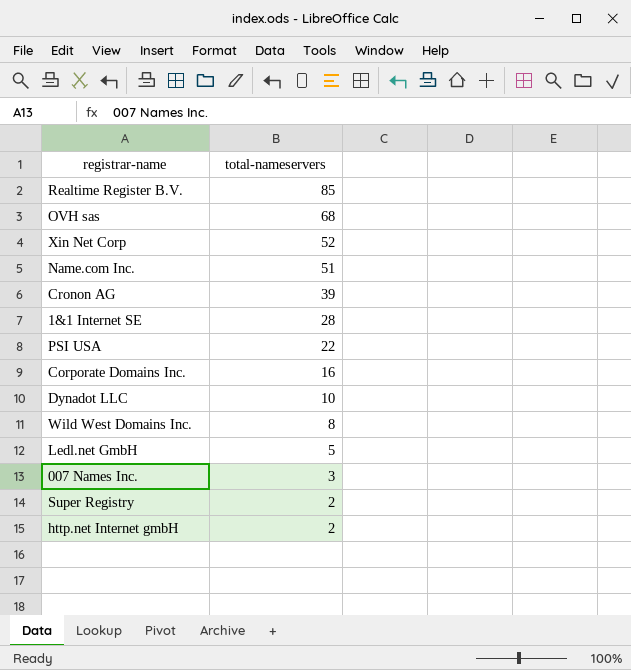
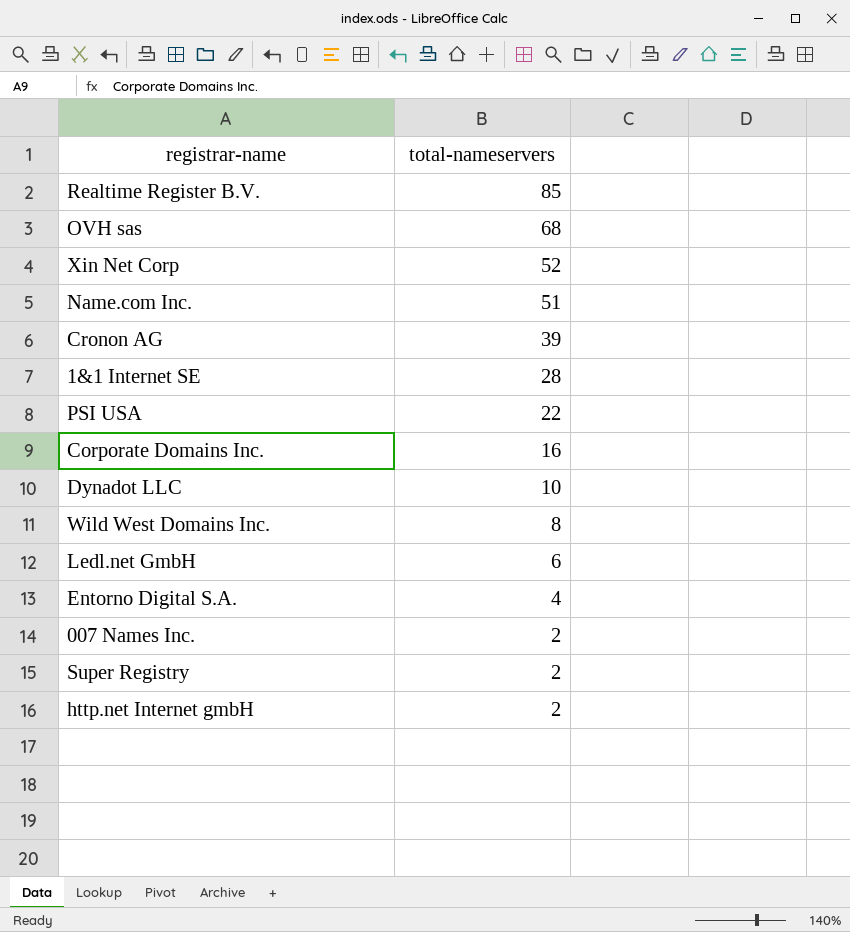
Ledl.net GmbH | total-nameservers: 5 -> 6
row Entorno Digital S.A.: none -> 4
007 Names Inc. | total-nameservers: 3 -> 2

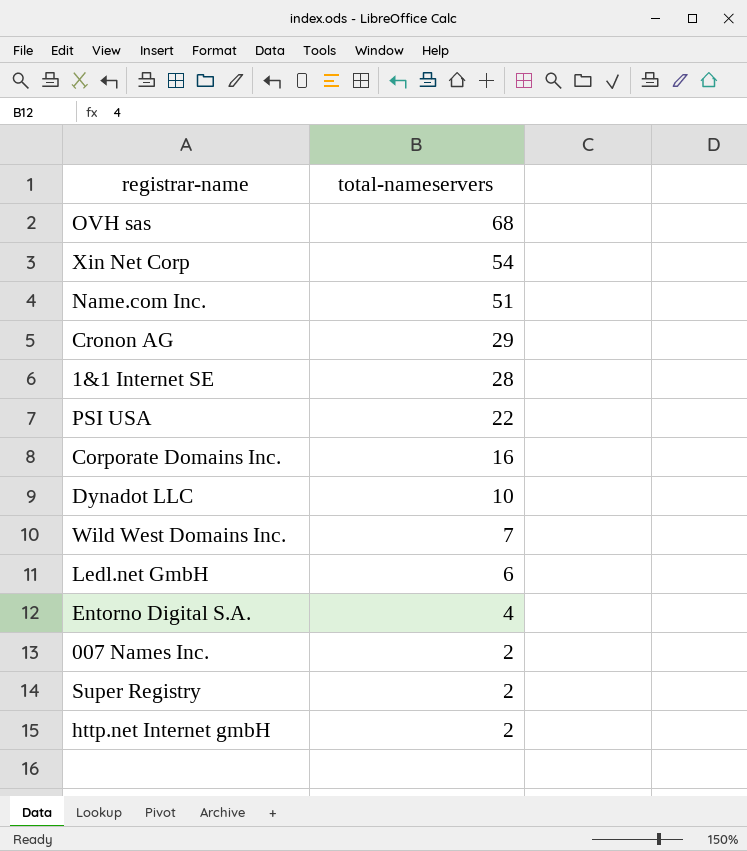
row Realtime Register B.V.: 85 -> none
Xin Net Corp | total-nameservers: 52 -> 54
Cronon AG | total-nameservers: 39 -> 29
Wild West Domains Inc. | total-nameservers: 8 -> 7

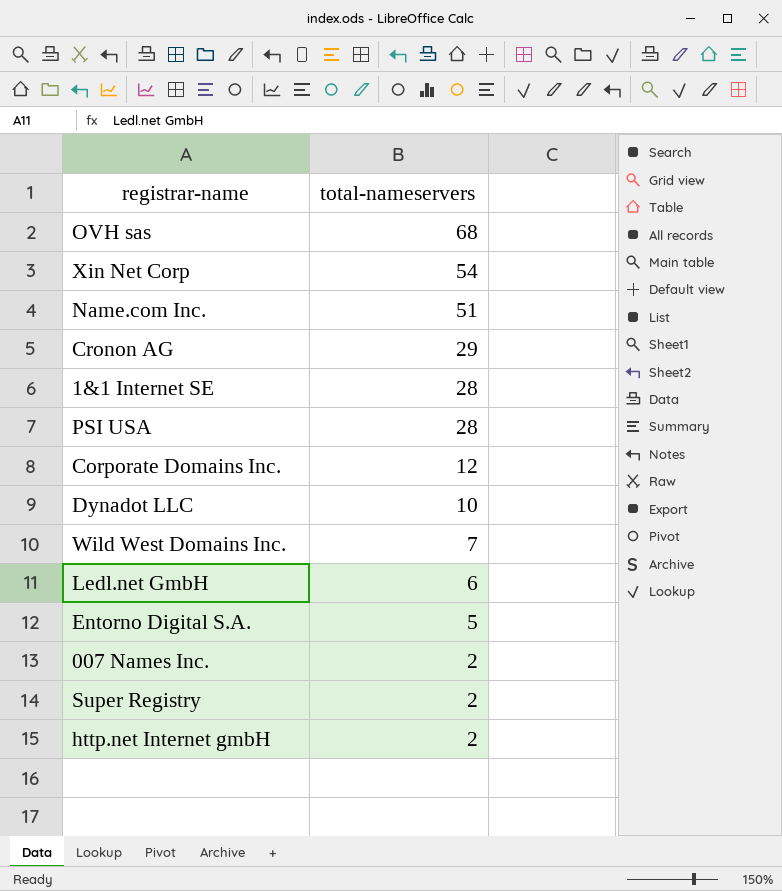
PSI USA | total-nameservers: 22 -> 28
Corporate Domains Inc. | total-nameservers: 16 -> 12
Entorno Digital S.A. | total-nameservers: 4 -> 5

